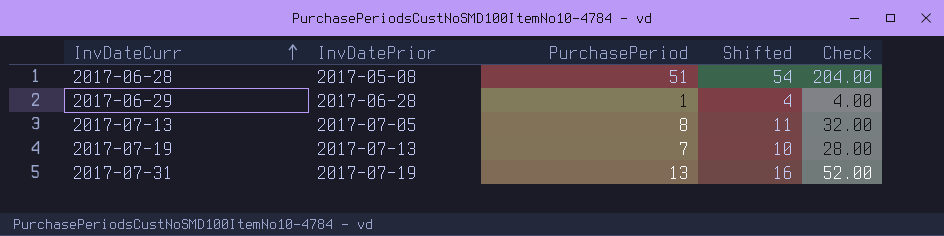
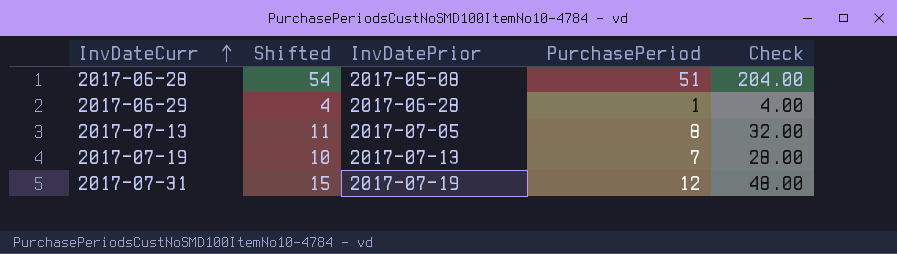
column Shifted | position: 4 -> 2
2017-07-31 | Shifted: 16 -> 15
2017-07-31 | PurchasePeriod: 13 -> 12
2017-07-31 | Check: 52.00 -> 48.00

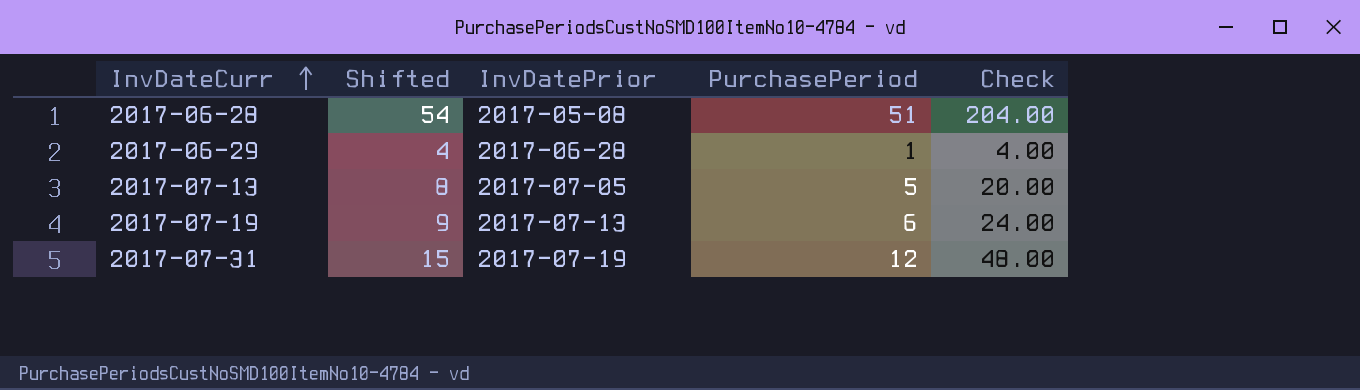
2017-07-13 | Shifted: 11 -> 8
2017-07-13 | PurchasePeriod: 8 -> 5
2017-07-13 | Check: 32.00 -> 20.00
2017-07-19 | Shifted: 10 -> 9
2017-07-19 | PurchasePeriod: 7 -> 6
2017-07-19 | Check: 28.00 -> 24.00

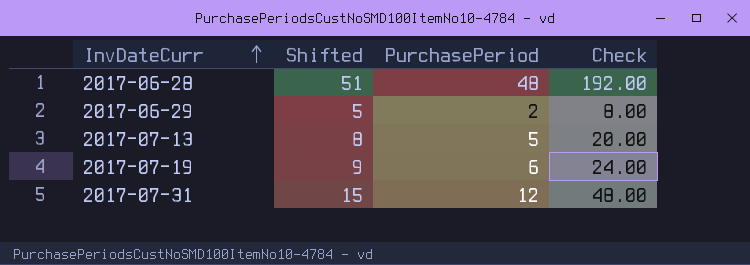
column InvDatePrior | position: 3 -> none
2017-06-28 | Shifted: 54 -> 51
2017-06-28 | PurchasePeriod: 51 -> 48
2017-06-28 | Check: 204.00 -> 192.00
2017-06-29 | Shifted: 4 -> 5
2017-06-29 | PurchasePeriod: 1 -> 2
2017-06-29 | Check: 4.00 -> 8.00

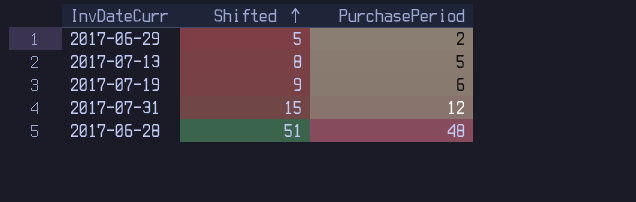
row order: InvDateCurr ascending -> Shifted ascending
column Check | formula: [PurchasePeriod] * 4 -> none

